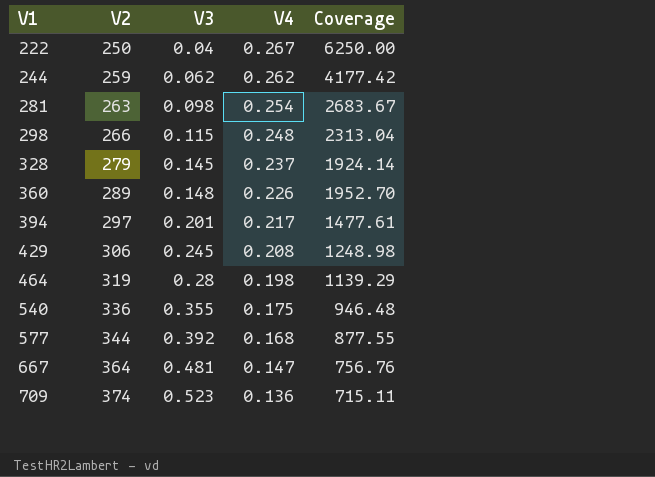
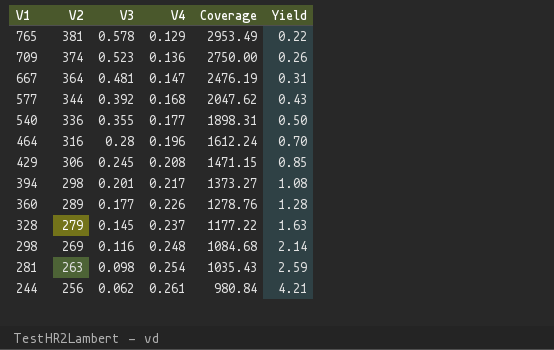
row order: V1 ascending -> V1 descending
column Coverage | formula: [V2] / [V3] -> [V2] / [V4]
column Yield | formula: none -> [V4] / [V3]
row 222: 250 | 0.04 | 0.267 | 6250.00 -> none
row 765: none -> 381 | 0.578 | 0.129 | 2953.49 | 0.22
540 | V4: 0.175 -> 0.177
464 | V2: 319 -> 316
464 | V4: 0.198 -> 0.196
394 | V2: 297 -> 298
360 | V3: 0.148 -> 0.177
298 | V2: 266 -> 269
298 | V3: 0.115 -> 0.116
244 | V2: 259 -> 256
244 | V4: 0.262 -> 0.261

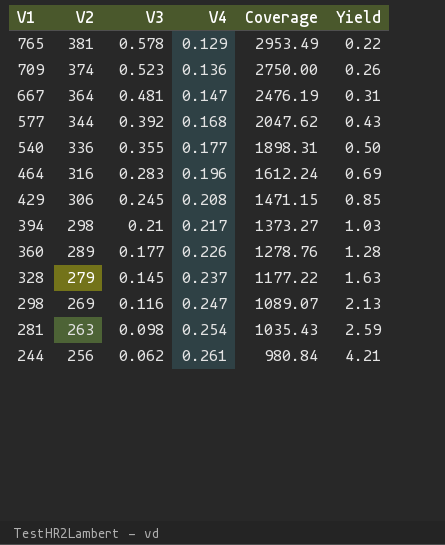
464 | V3: 0.28 -> 0.283
464 | Yield: 0.70 -> 0.69
394 | V3: 0.201 -> 0.21
394 | Yield: 1.08 -> 1.03
298 | V4: 0.248 -> 0.247
298 | Coverage: 1084.68 -> 1089.07
298 | Yield: 2.14 -> 2.13

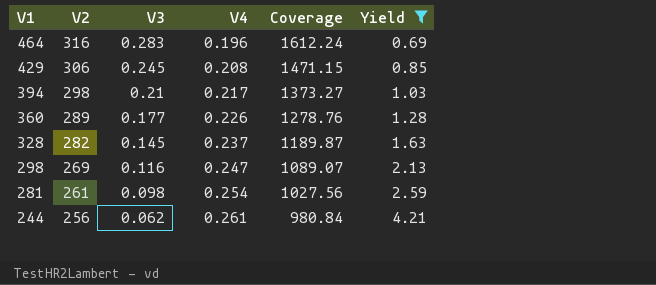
filter: none -> Yield >= 0.69
328 | V2: 279 -> 282
328 | Coverage: 1177.22 -> 1189.87
281 | V2: 263 -> 261
281 | Coverage: 1035.43 -> 1027.56

